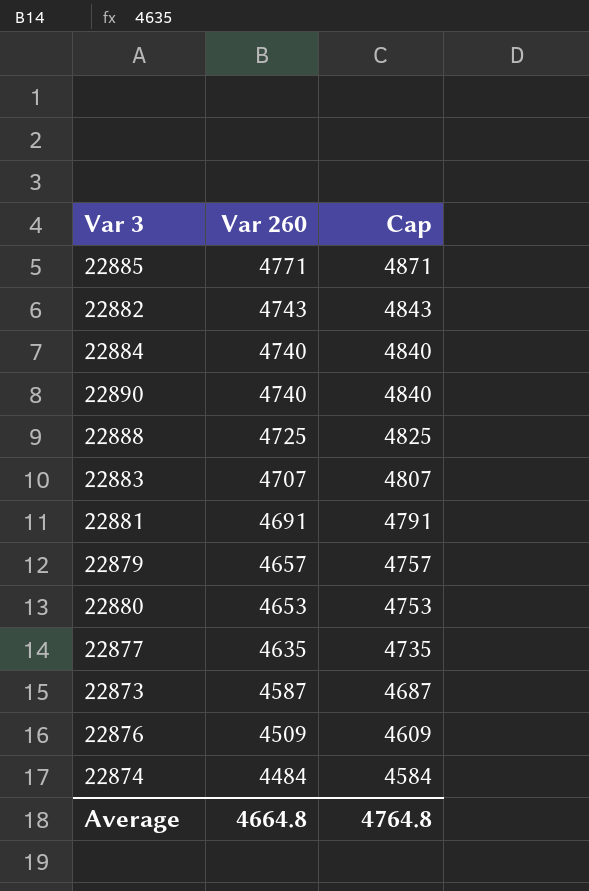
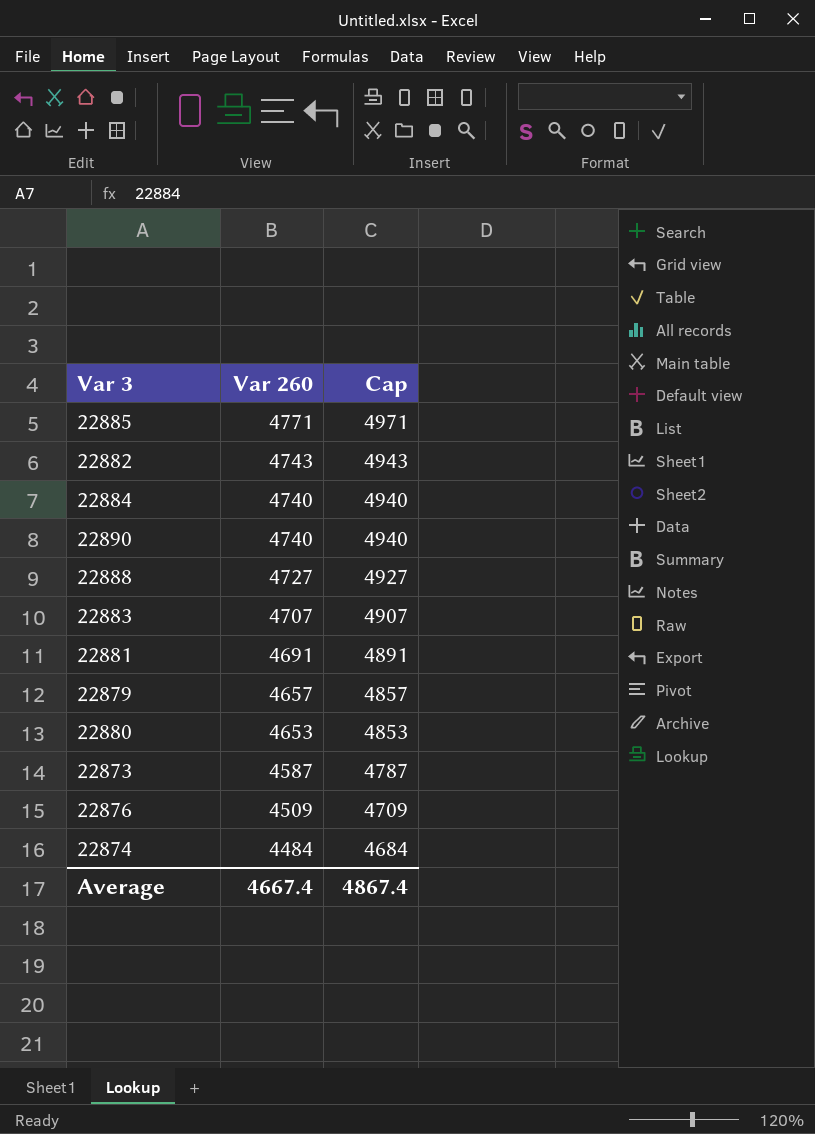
column Cap | formula: [Var 260] + 100 -> [Var 260] + 200
row 22877: 4635 | 4735 -> none
22888 | Var 260: 4725 -> 4727
Average | Var 260: 4664.8 -> 4667.4
Average | Cap: 4764.8 -> 4867.4

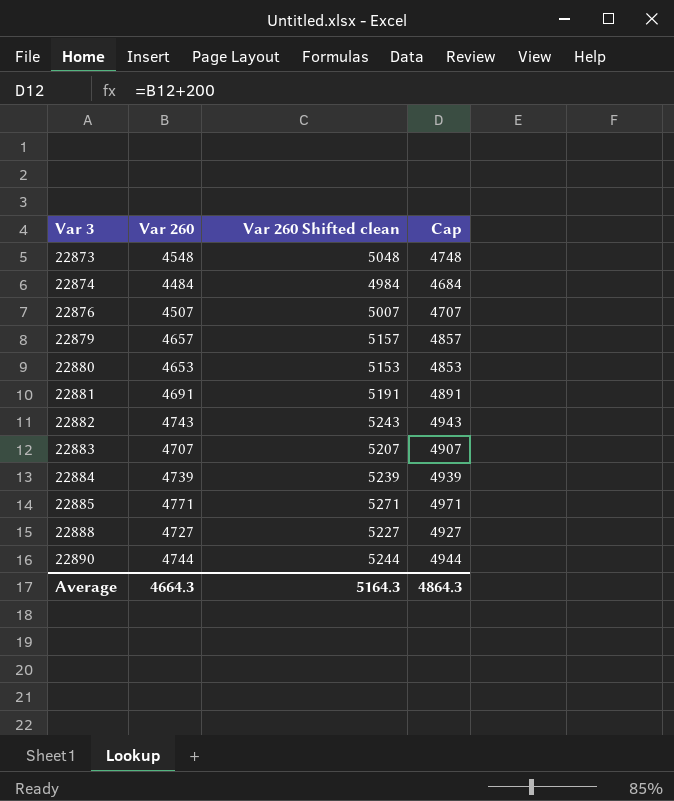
row order: Var 260 descending -> Var 3 ascending
column Var 260 Shifted clean | formula: none -> [Var 260] + 500
22873 | Var 260: 4587 -> 4548
22873 | Cap: 4787 -> 4748
22876 | Var 260: 4509 -> 4507
22876 | Cap: 4709 -> 4707
22884 | Var 260: 4740 -> 4739
22884 | Cap: 4940 -> 4939
22890 | Var 260: 4740 -> 4744
22890 | Cap: 4940 -> 4944
Average | Var 260: 4667.4 -> 4664.3
Average | Cap: 4867.4 -> 4864.3

